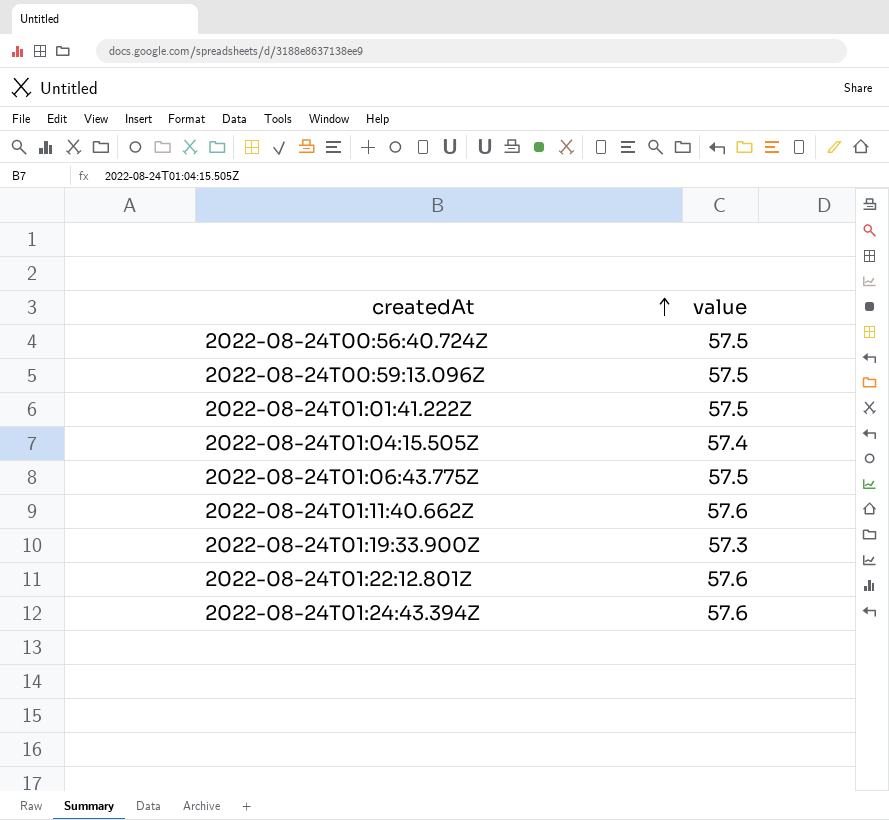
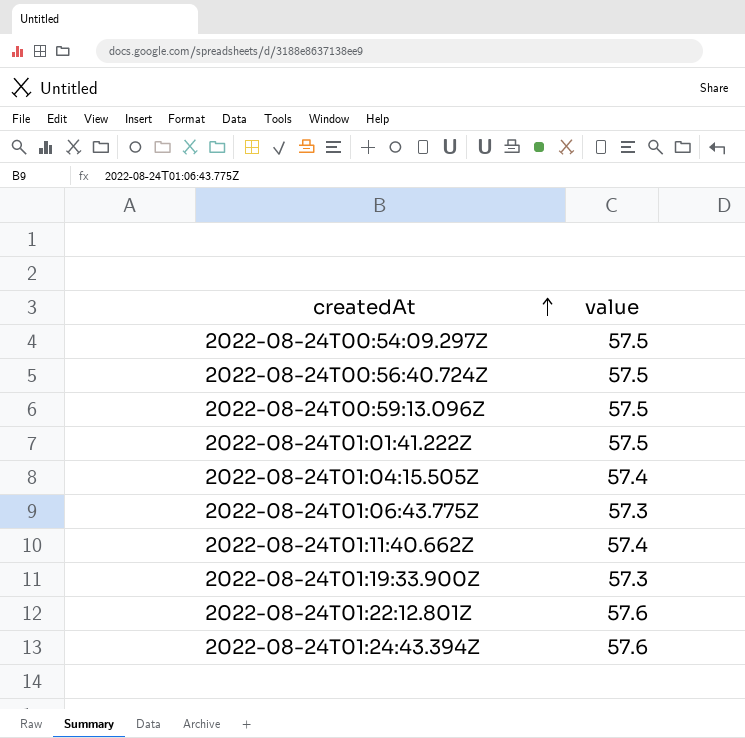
row 2022-08-24T00:54:09.297Z: none -> 57.5
2022-08-24T01:06:43.775Z | value: 57.5 -> 57.3
2022-08-24T01:11:40.662Z | value: 57.6 -> 57.4

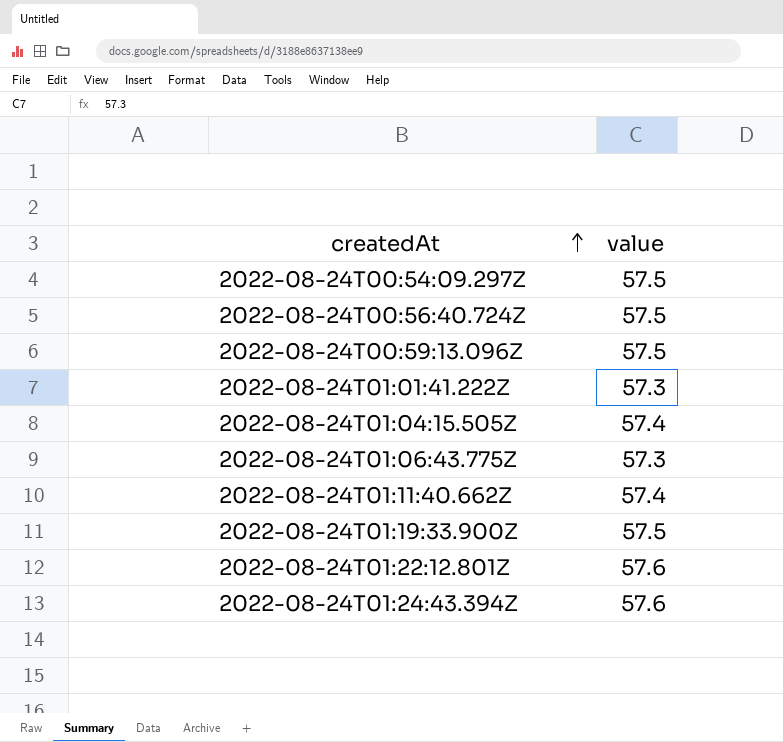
2022-08-24T01:01:41.222Z | value: 57.5 -> 57.3
2022-08-24T01:19:33.900Z | value: 57.3 -> 57.5

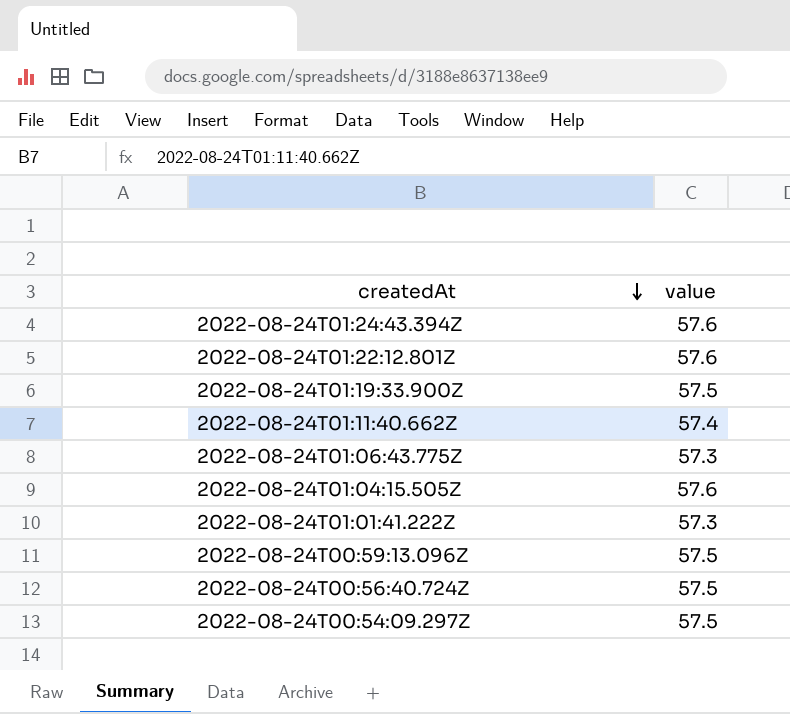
row order: createdAt ascending -> createdAt descending
2022-08-24T01:04:15.505Z | value: 57.4 -> 57.6

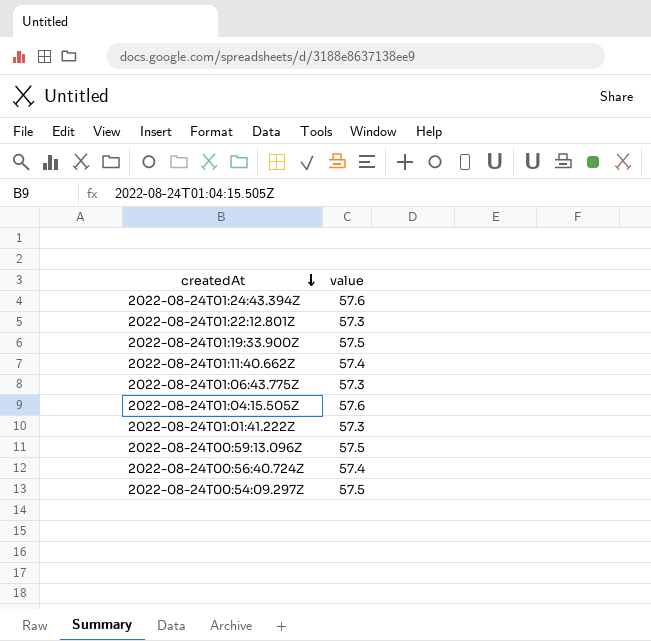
2022-08-24T01:22:12.801Z | value: 57.6 -> 57.3
2022-08-24T00:56:40.724Z | value: 57.5 -> 57.4

